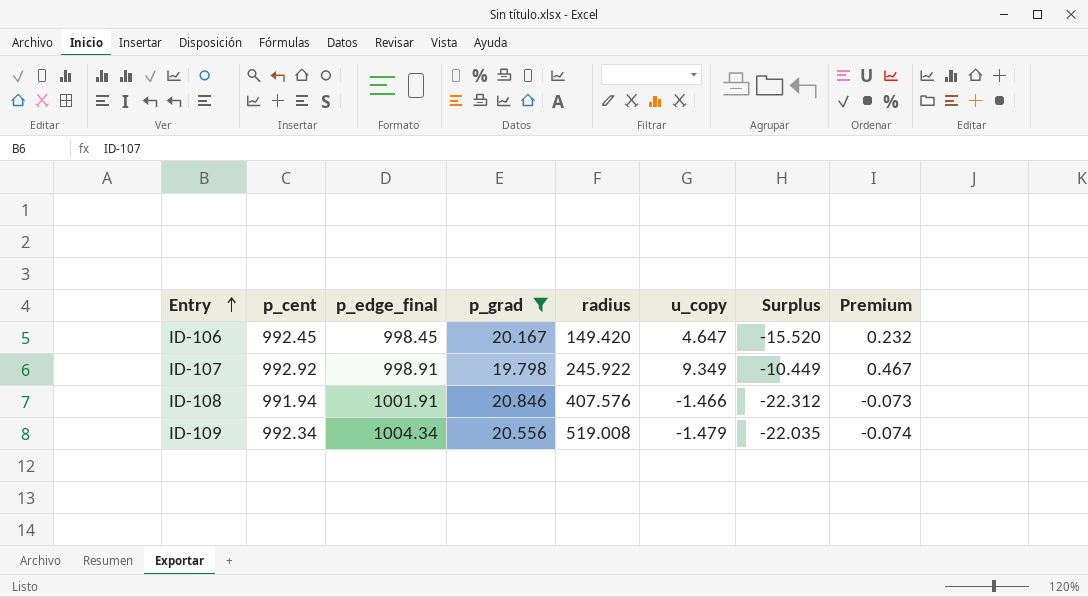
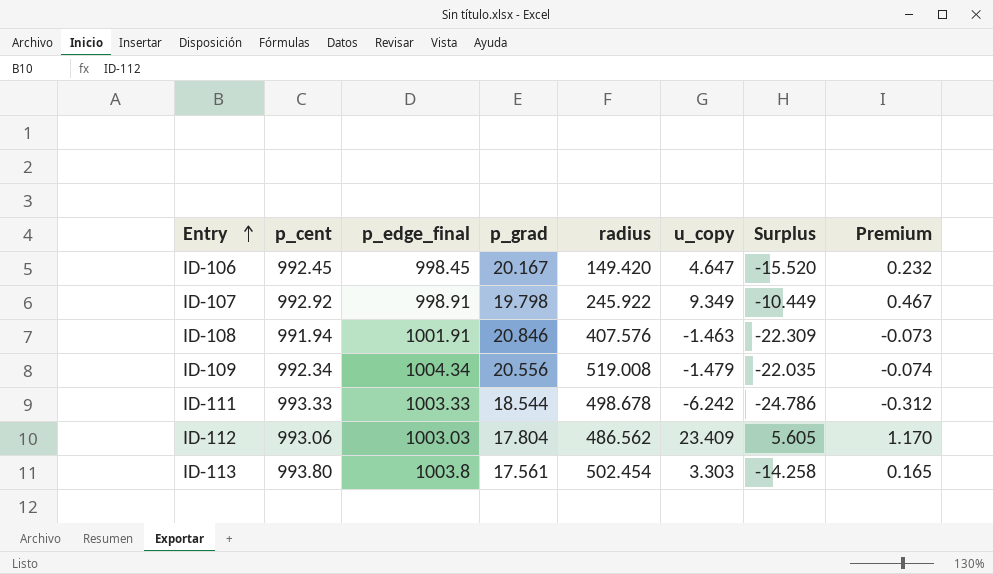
filter: p_grad >= 19.798 -> none
ID-108 | u_copy: -1.466 -> -1.463
ID-108 | Surplus: -22.312 -> -22.309

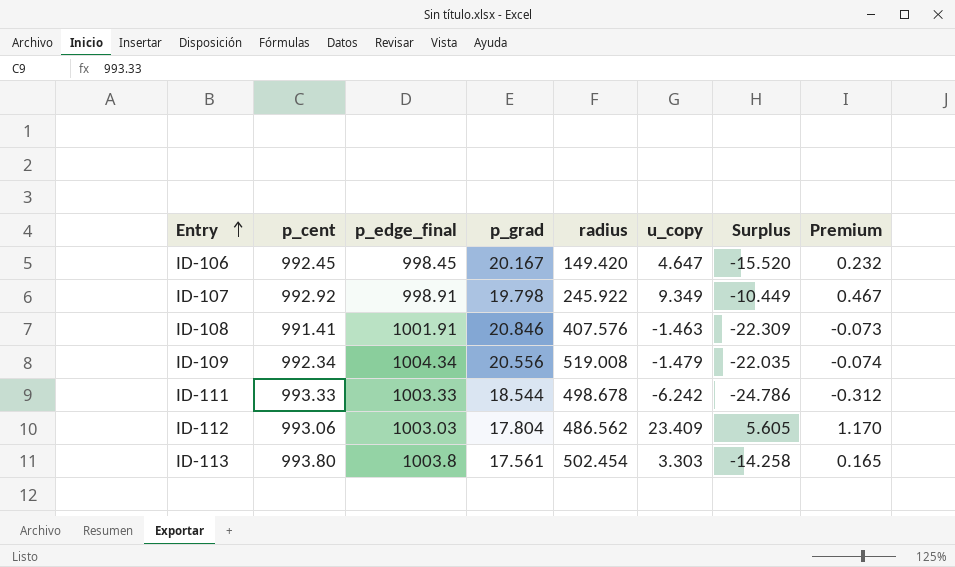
ID-108 | p_cent: 991.94 -> 991.41

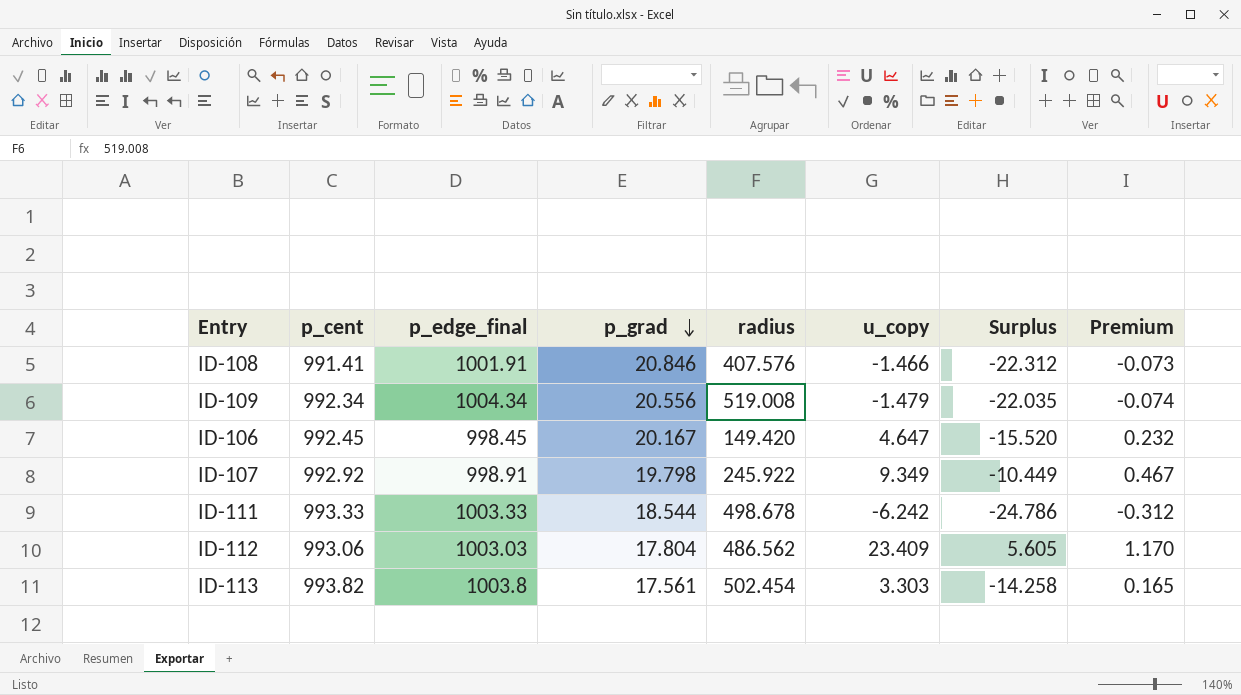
row order: Entry ascending -> p_grad descending
ID-108 | u_copy: -1.463 -> -1.466
ID-108 | Surplus: -22.309 -> -22.312
ID-113 | p_cent: 993.80 -> 993.82

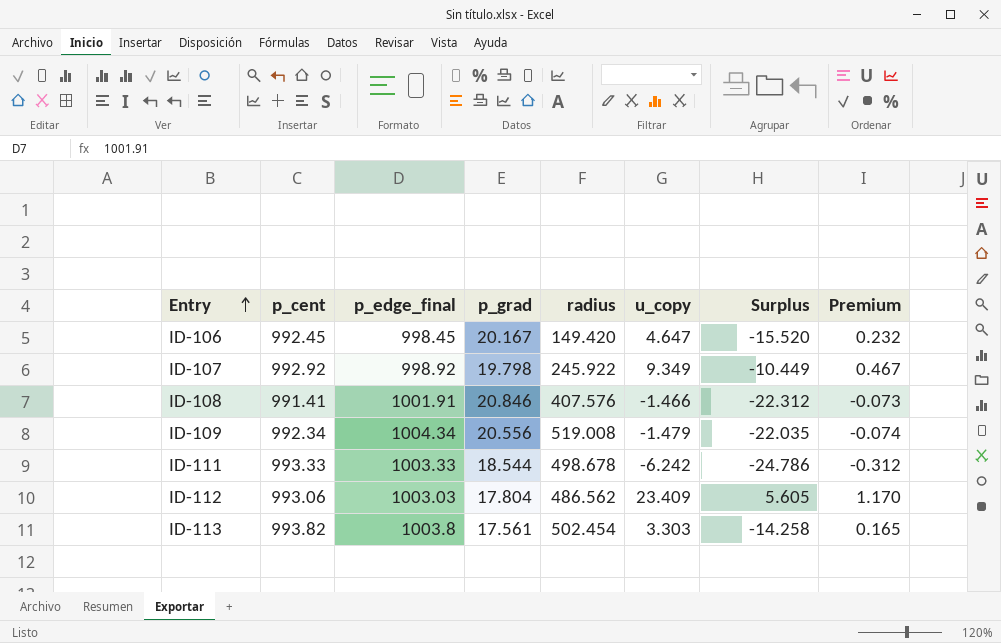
row order: p_grad descending -> Entry ascending
ID-107 | p_edge_final: 998.91 -> 998.92

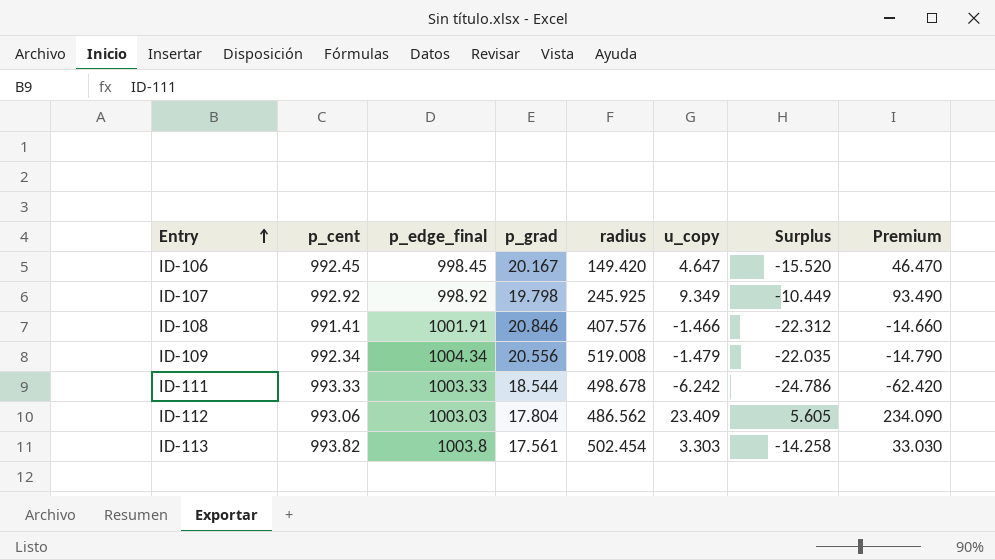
column Premium | formula: [u_copy] * 0.05 -> [u_copy] * 10
ID-107 | radius: 245.922 -> 245.925

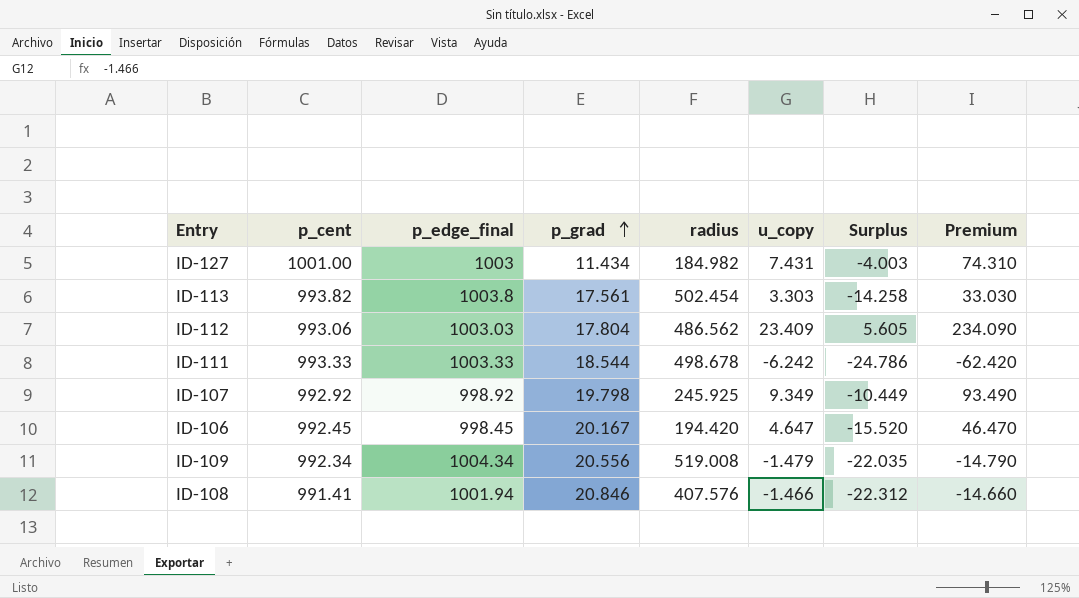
row order: Entry ascending -> p_grad ascending
row ID-127: none -> 1001.00 | 1003 | 11.434 | 184.982 | 7.431 | -4.003 | 74.310
ID-106 | radius: 149.420 -> 194.420
ID-108 | p_edge_final: 1001.91 -> 1001.94

